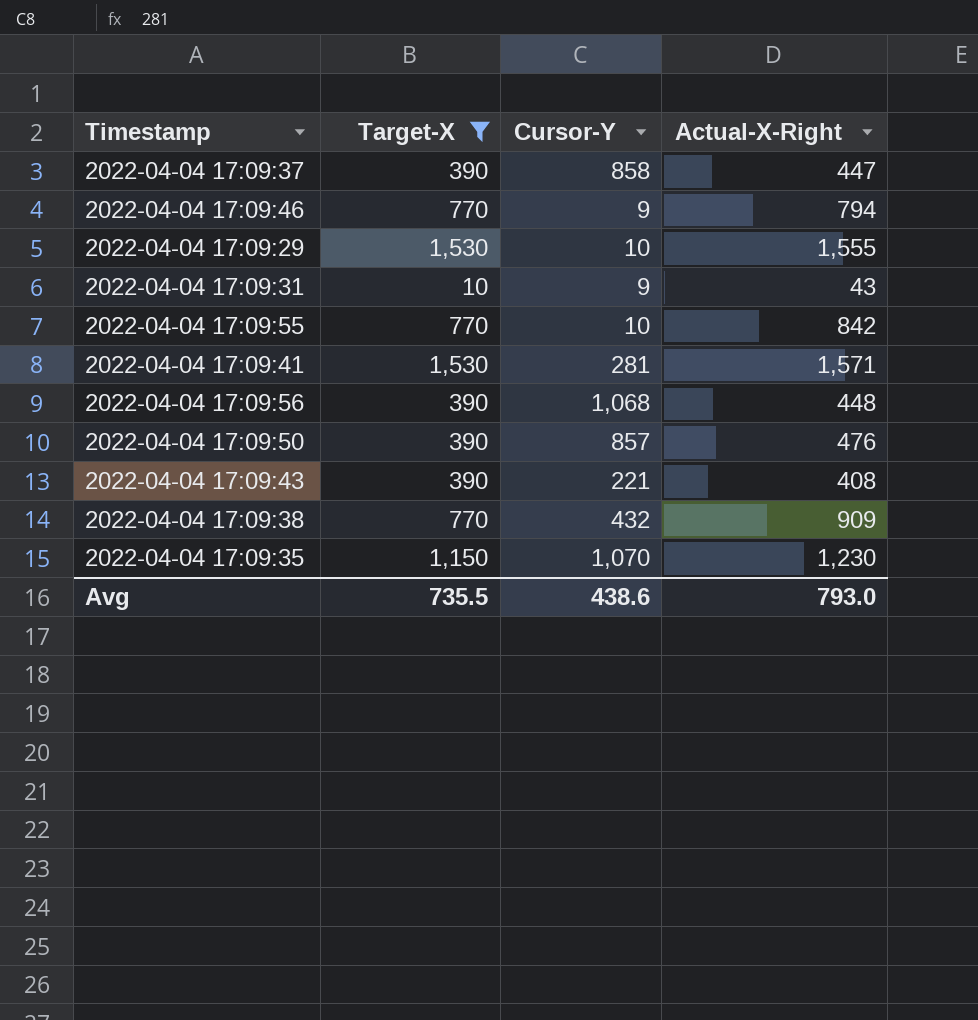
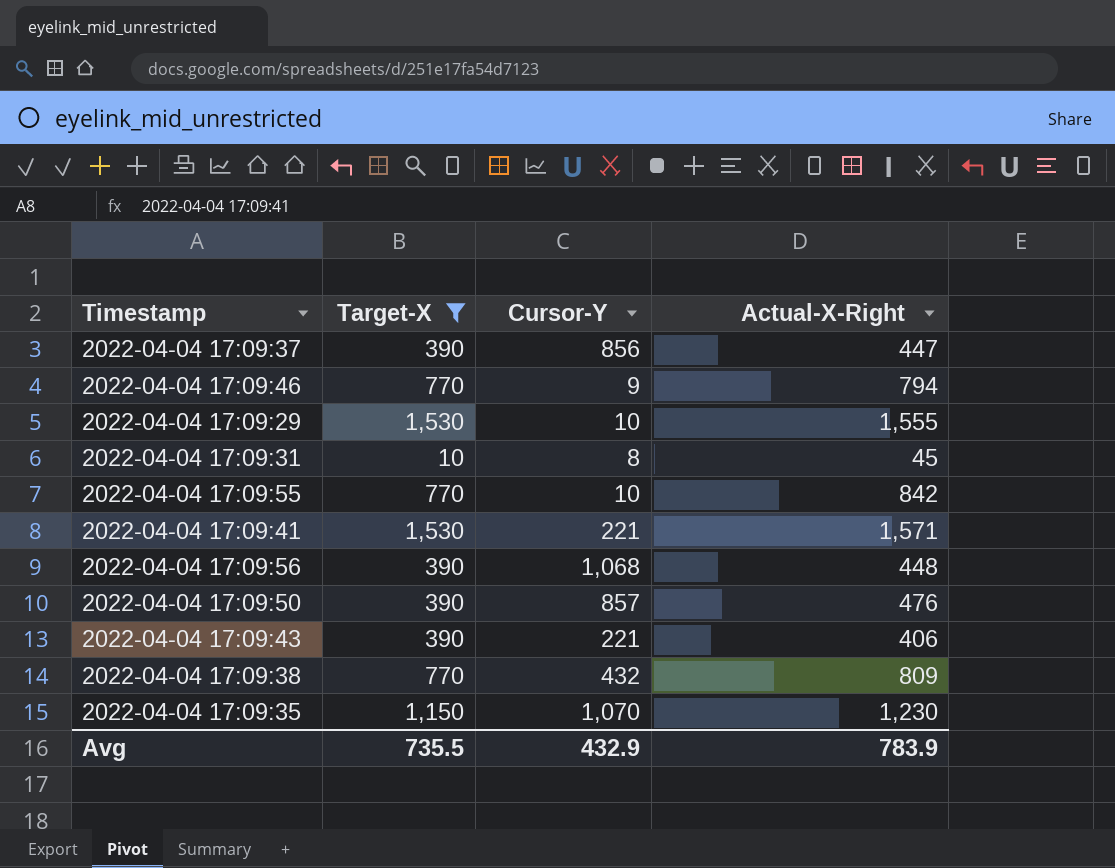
2022-04-04 17:09:37 | Cursor-Y: 858 -> 856
2022-04-04 17:09:31 | Cursor-Y: 9 -> 8
2022-04-04 17:09:31 | Actual-X-Right: 43 -> 45
2022-04-04 17:09:41 | Cursor-Y: 281 -> 221
2022-04-04 17:09:43 | Actual-X-Right: 408 -> 406
2022-04-04 17:09:38 | Actual-X-Right: 909 -> 809
Avg | Cursor-Y: 438.6 -> 432.9
Avg | Actual-X-Right: 793.0 -> 783.9

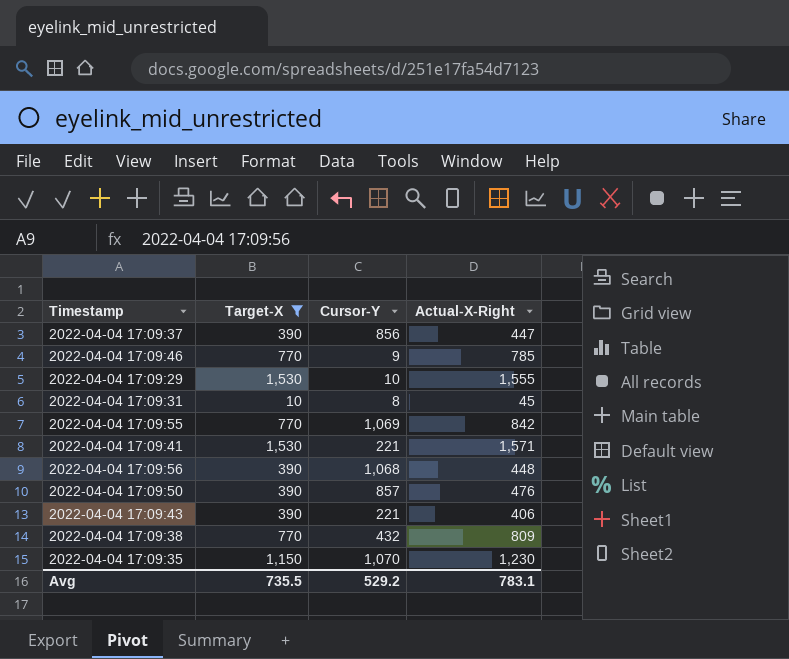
2022-04-04 17:09:46 | Actual-X-Right: 794 -> 785
2022-04-04 17:09:55 | Cursor-Y: 10 -> 1,069
Avg | Cursor-Y: 432.9 -> 529.2
Avg | Actual-X-Right: 783.9 -> 783.1

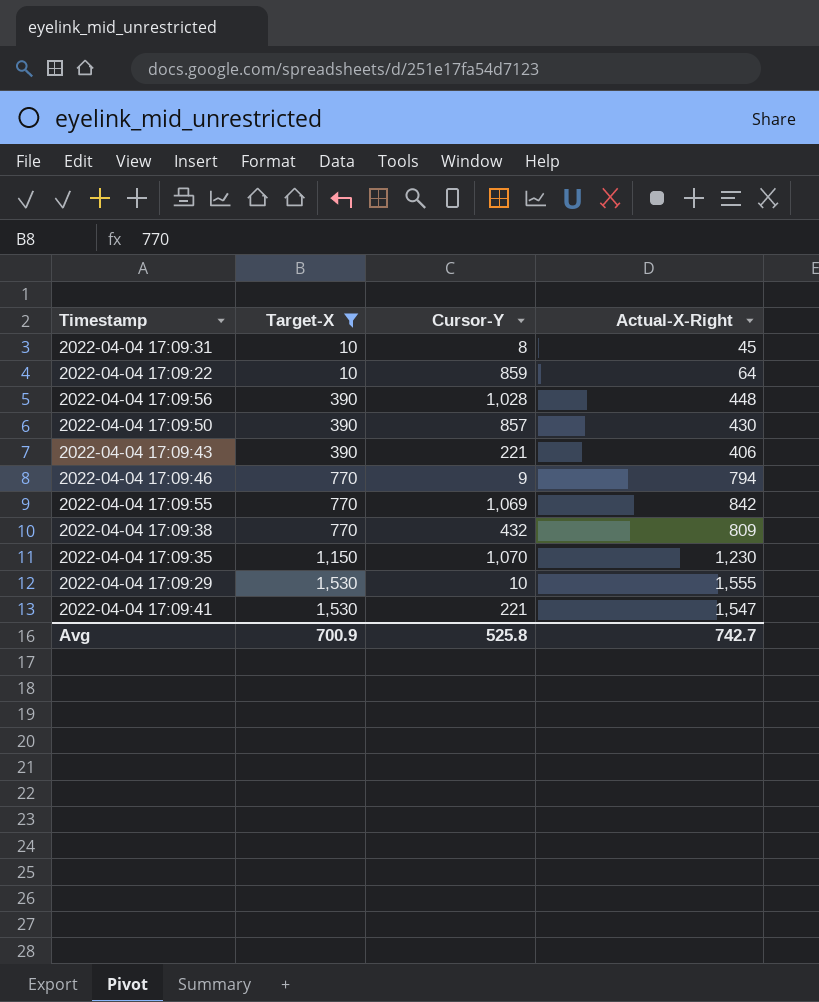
row order: none -> Target-X ascending
row 2022-04-04 17:09:37: 390 | 856 | 447 -> none
row 2022-04-04 17:09:22: none -> 10 | 859 | 64
2022-04-04 17:09:56 | Cursor-Y: 1,068 -> 1,028
2022-04-04 17:09:50 | Actual-X-Right: 476 -> 430
2022-04-04 17:09:46 | Actual-X-Right: 785 -> 794
2022-04-04 17:09:41 | Actual-X-Right: 1,571 -> 1,547
Avg | Target-X: 735.5 -> 700.9
Avg | Cursor-Y: 529.2 -> 525.8
Avg | Actual-X-Right: 783.1 -> 742.7

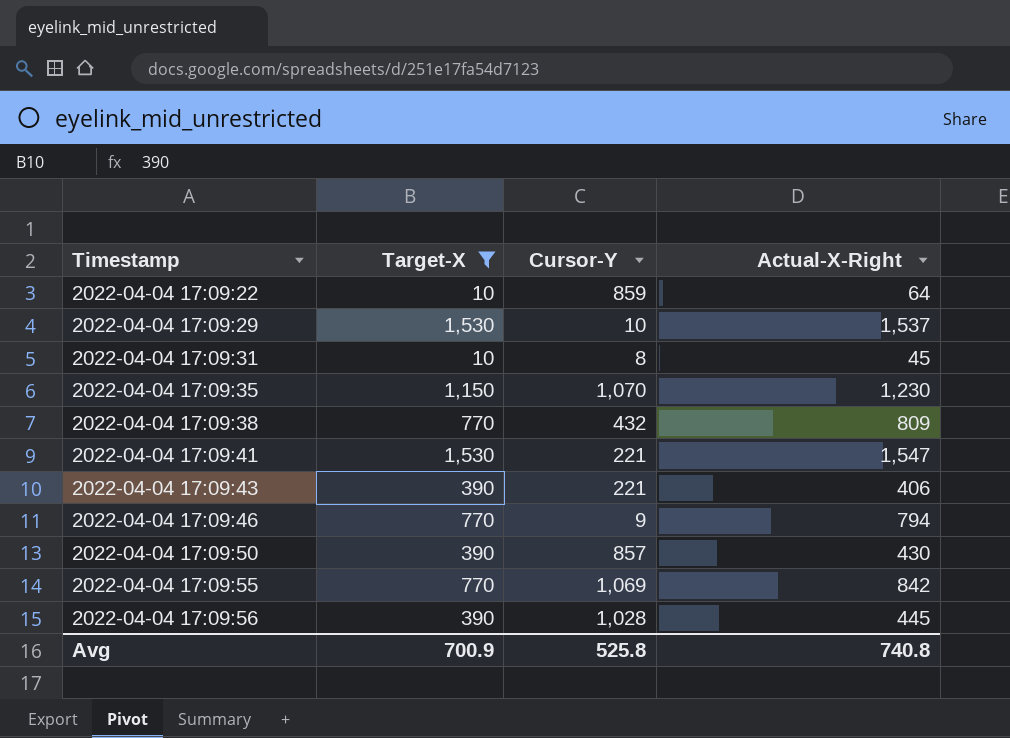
row order: Target-X ascending -> Timestamp ascending
2022-04-04 17:09:29 | Actual-X-Right: 1,555 -> 1,537
2022-04-04 17:09:56 | Actual-X-Right: 448 -> 445
Avg | Actual-X-Right: 742.7 -> 740.8

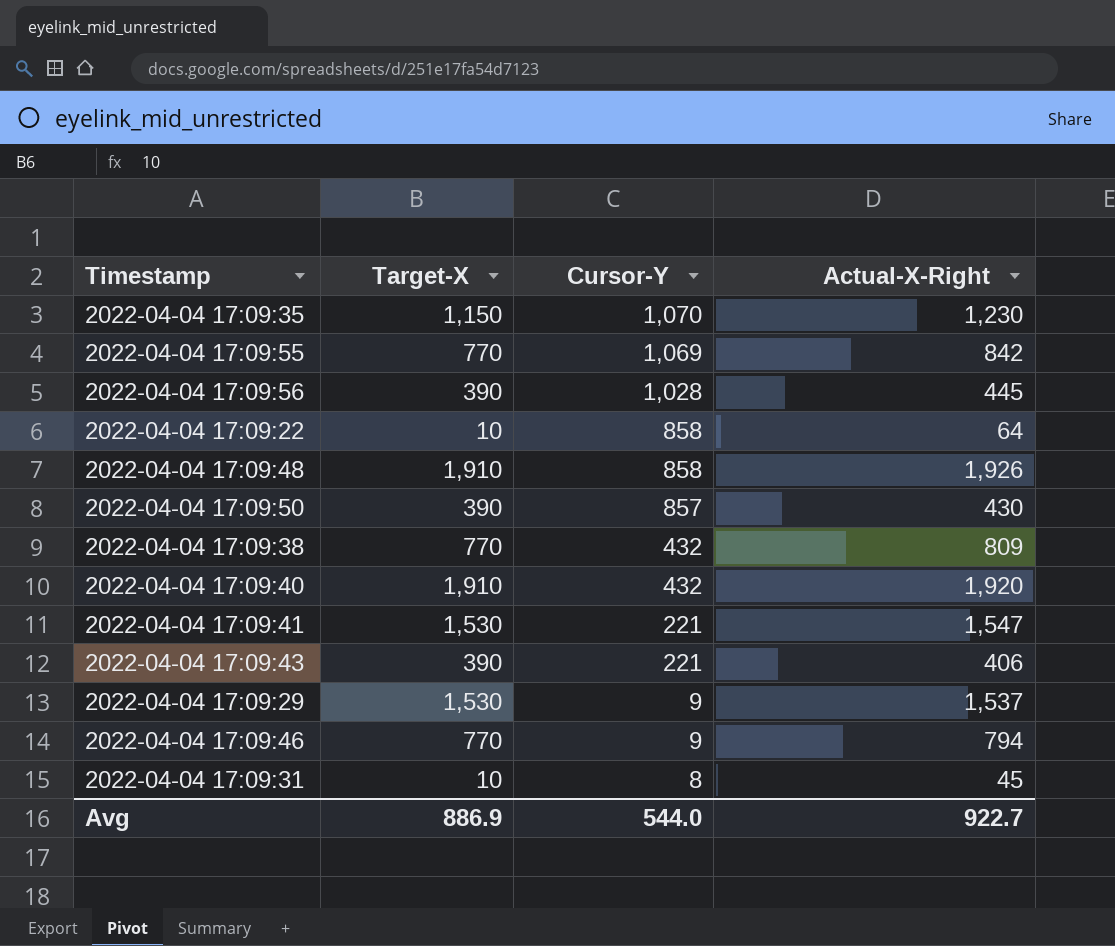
filter: Target-X != 1,910 -> none
row order: Timestamp ascending -> Cursor-Y descending
2022-04-04 17:09:22 | Cursor-Y: 859 -> 858
2022-04-04 17:09:29 | Cursor-Y: 10 -> 9
Avg | Target-X: 700.9 -> 886.9
Avg | Cursor-Y: 525.8 -> 544.0
Avg | Actual-X-Right: 740.8 -> 922.7

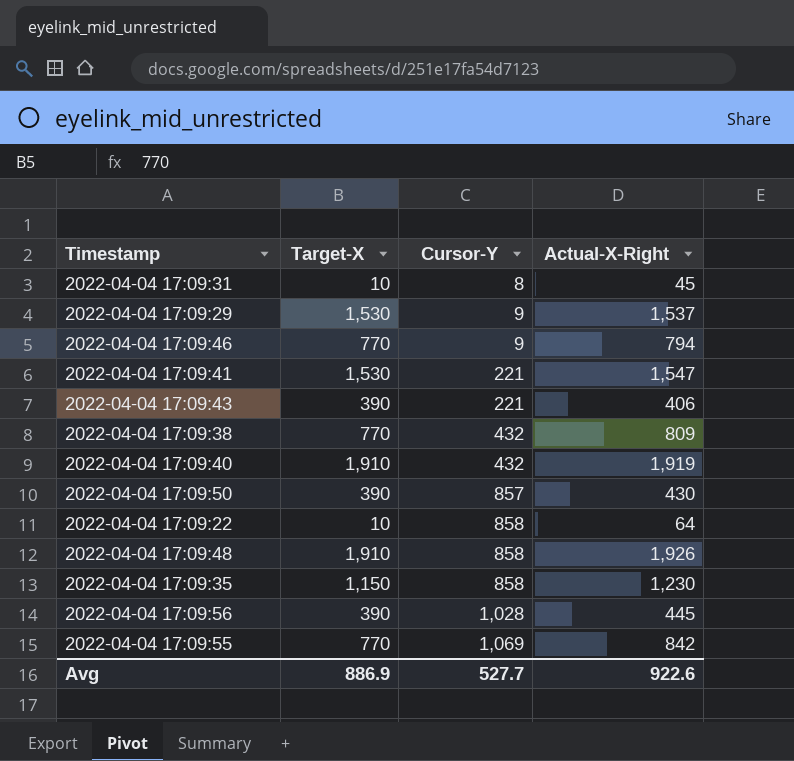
row order: Cursor-Y descending -> Cursor-Y ascending
2022-04-04 17:09:40 | Actual-X-Right: 1,920 -> 1,919
2022-04-04 17:09:35 | Cursor-Y: 1,070 -> 858
Avg | Cursor-Y: 544.0 -> 527.7
Avg | Actual-X-Right: 922.7 -> 922.6

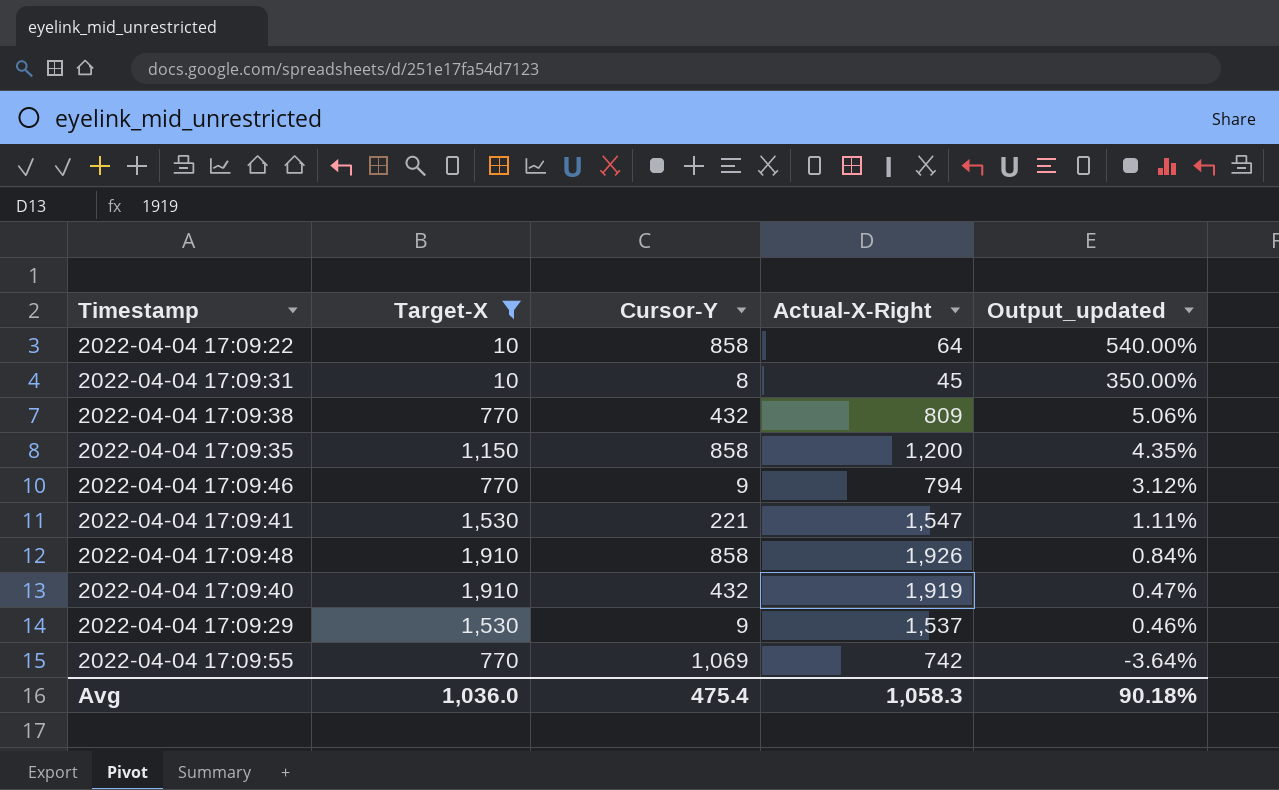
filter: none -> Target-X != 390
row order: Cursor-Y ascending -> Output_updated descending
column Output_updated | formula: none -> ([Actual-X-Right] - [Target-X]) / [Target-X]
2022-04-04 17:09:35 | Actual-X-Right: 1,230 -> 1,200
2022-04-04 17:09:55 | Actual-X-Right: 842 -> 742
Avg | Target-X: 886.9 -> 1,036.0
Avg | Cursor-Y: 527.7 -> 475.4
Avg | Actual-X-Right: 922.6 -> 1,058.3

